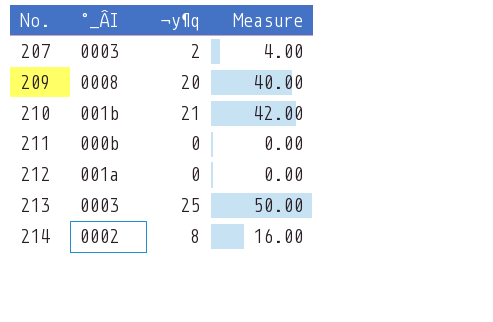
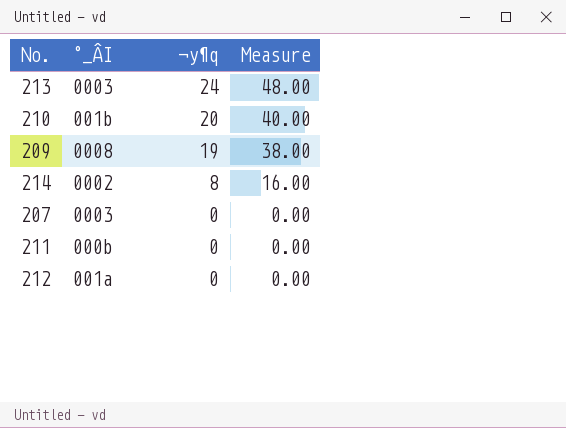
row order: No. ascending -> ¬y¶q descending
213 | ¬y¶q: 25 -> 24
213 | Measure: 50.00 -> 48.00
210 | ¬y¶q: 21 -> 20
210 | Measure: 42.00 -> 40.00
209 | ¬y¶q: 20 -> 19
209 | Measure: 40.00 -> 38.00
207 | ¬y¶q: 2 -> 0
207 | Measure: 4.00 -> 0.00

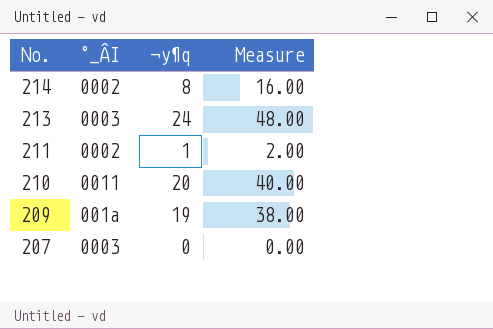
row order: ¬y¶q descending -> No. descending
row 212: 001a | 0 | 0.00 -> none
211 | °_ÂI: 000b -> 0002
211 | ¬y¶q: 0 -> 1
211 | Measure: 0.00 -> 2.00
210 | °_ÂI: 001b -> 0011
209 | °_ÂI: 0008 -> 001a

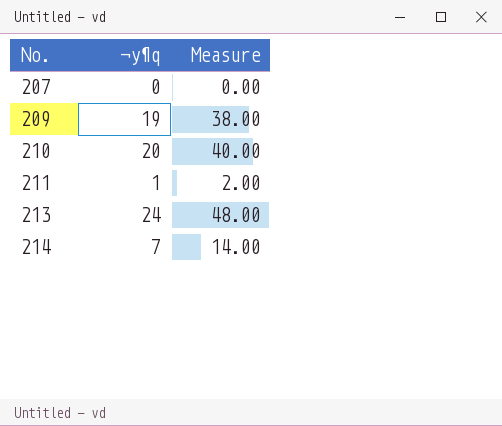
row order: No. descending -> No. ascending
column °_ÂI | position: 2 -> none
214 | ¬y¶q: 8 -> 7
214 | Measure: 16.00 -> 14.00

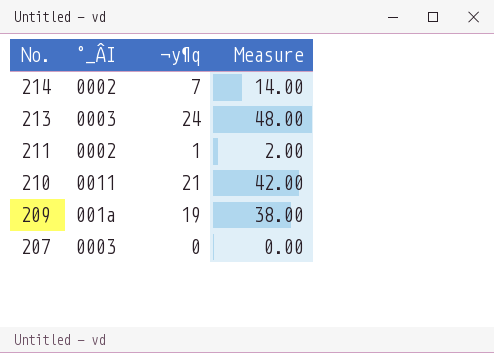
row order: No. ascending -> No. descending
column °_ÂI | position: none -> 2
210 | ¬y¶q: 20 -> 21
210 | Measure: 40.00 -> 42.00

